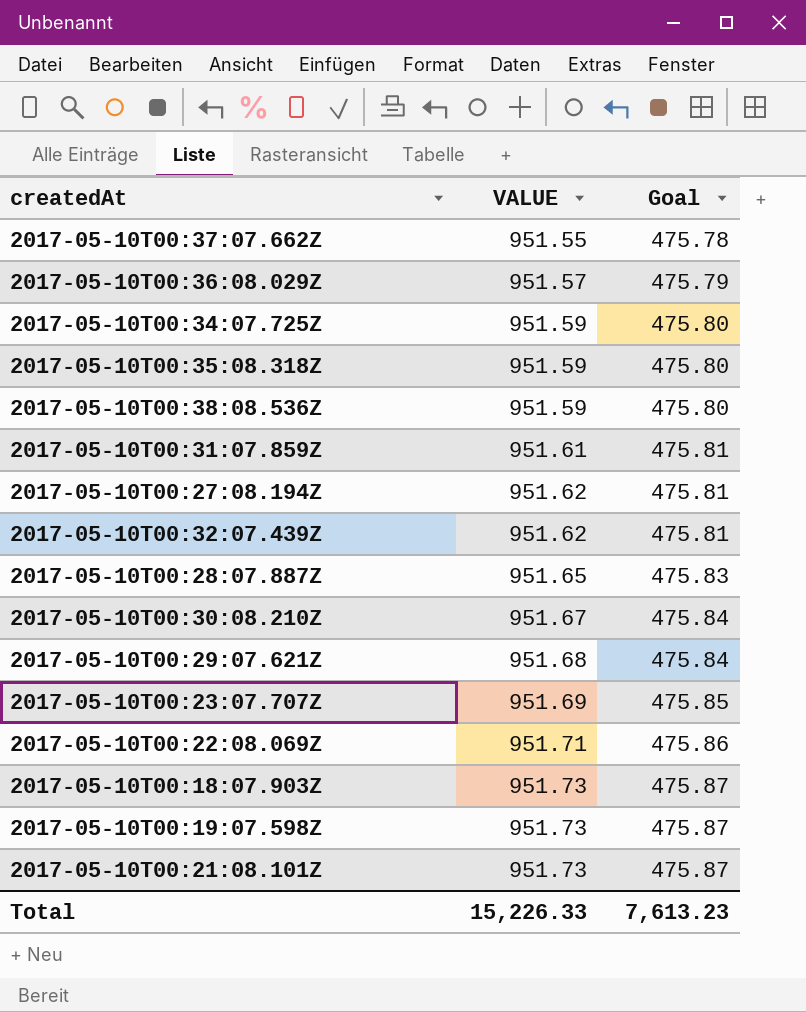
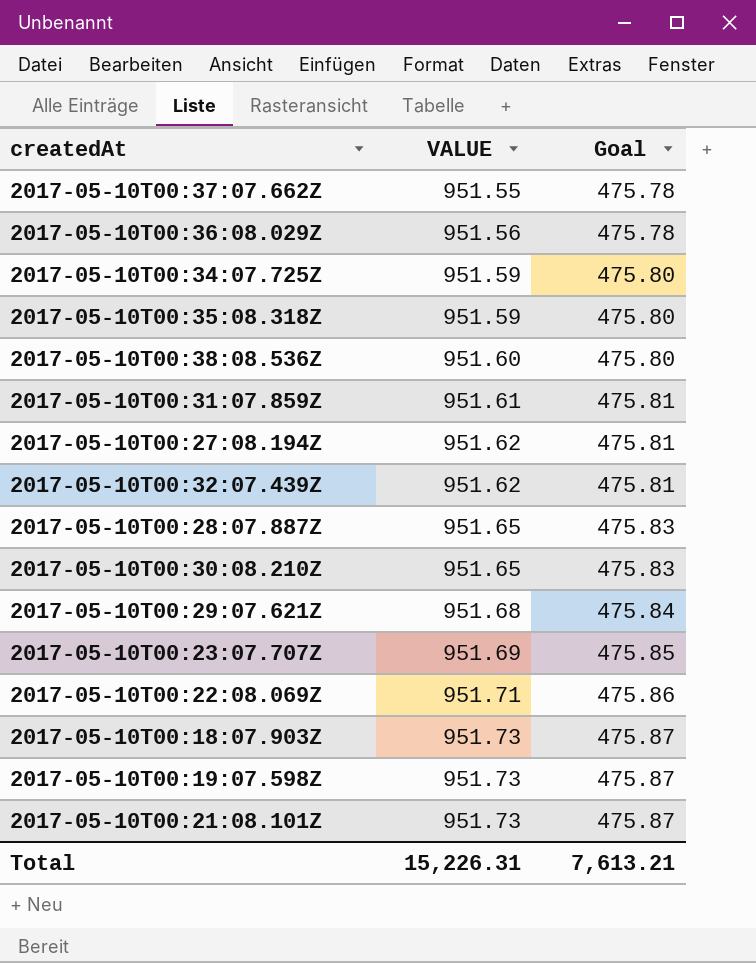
2017-05-10T00:36:08.029Z | VALUE: 951.57 -> 951.56
2017-05-10T00:36:08.029Z | Goal: 475.79 -> 475.78
2017-05-10T00:38:08.536Z | VALUE: 951.59 -> 951.60
2017-05-10T00:30:08.210Z | VALUE: 951.67 -> 951.65
2017-05-10T00:30:08.210Z | Goal: 475.84 -> 475.83
Total | VALUE: 15,226.33 -> 15,226.31
Total | Goal: 7,613.23 -> 7,613.21

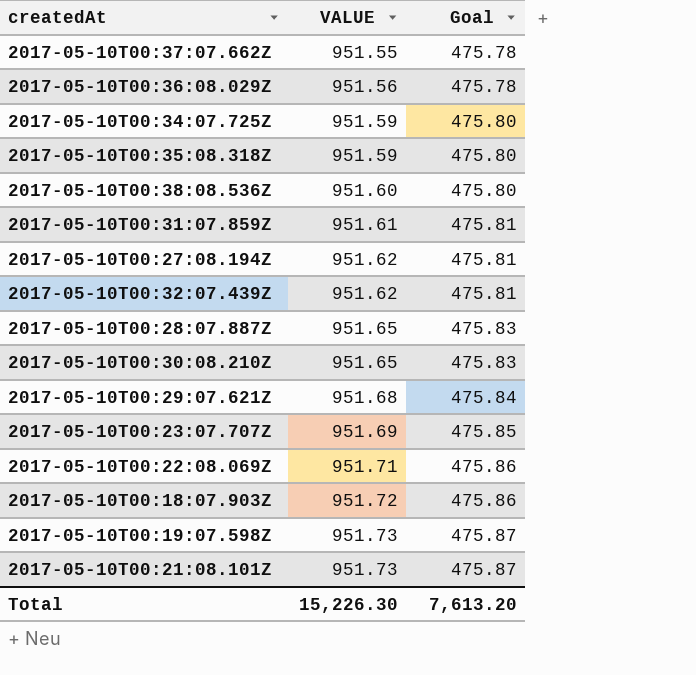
2017-05-10T00:18:07.903Z | VALUE: 951.73 -> 951.72
2017-05-10T00:18:07.903Z | Goal: 475.87 -> 475.86
Total | VALUE: 15,226.31 -> 15,226.30
Total | Goal: 7,613.21 -> 7,613.20

